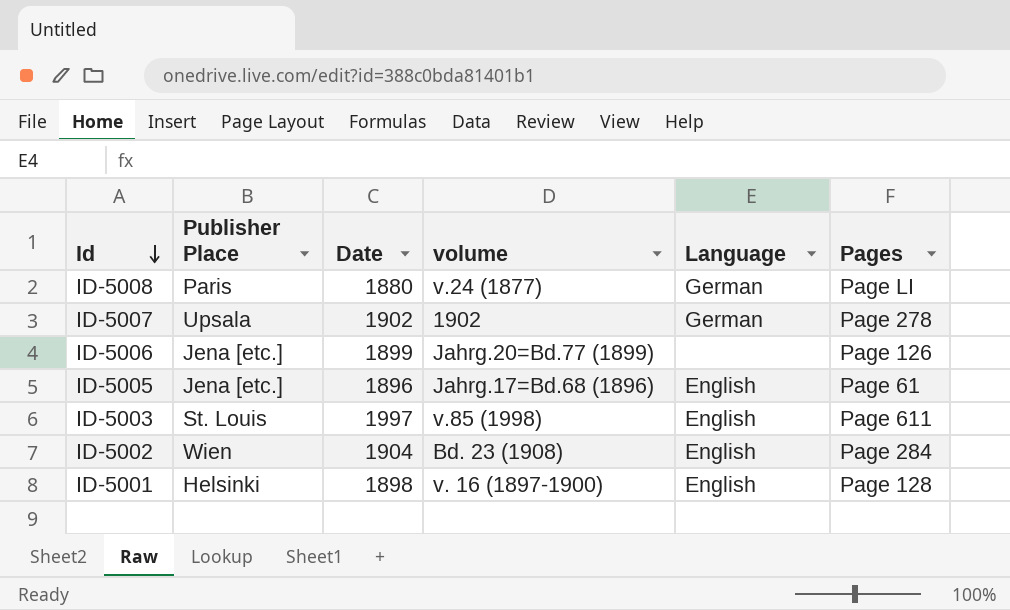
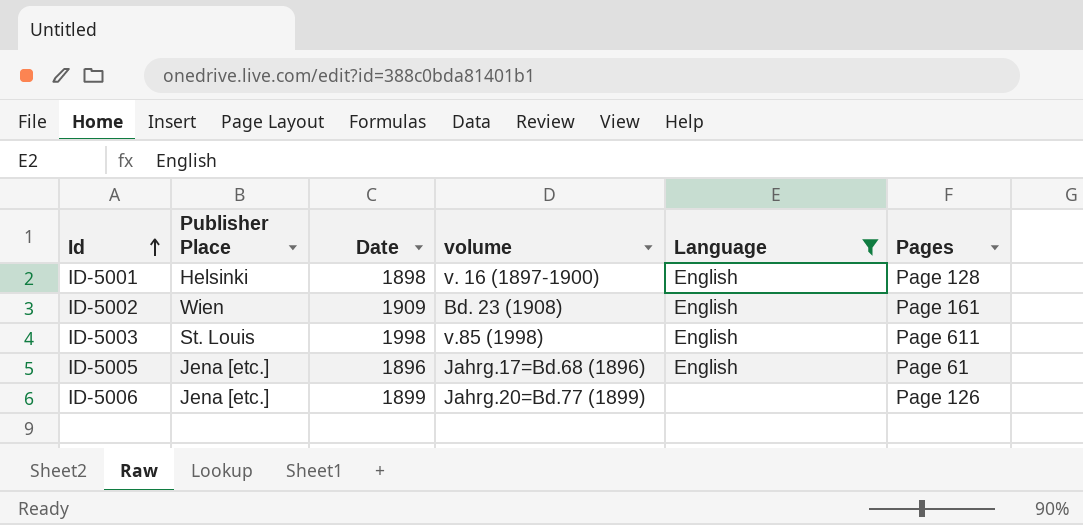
filter: none -> Language != German
row order: Id descending -> Id ascending
ID-5002 | Date: 1904 -> 1909
ID-5002 | Pages: Page 284 -> Page 161
ID-5003 | Date: 1997 -> 1998

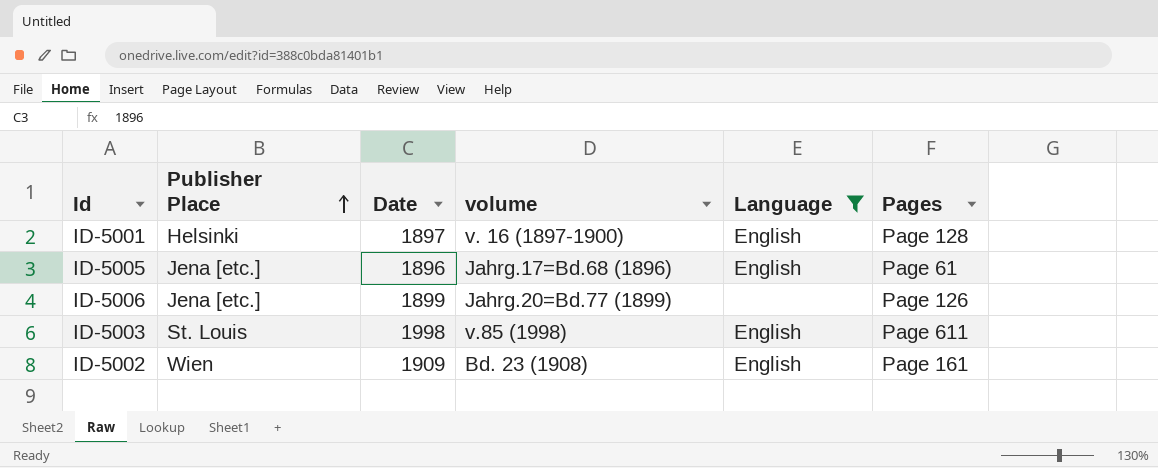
row order: Id ascending -> Publisher Place ascending
ID-5001 | Date: 1898 -> 1897

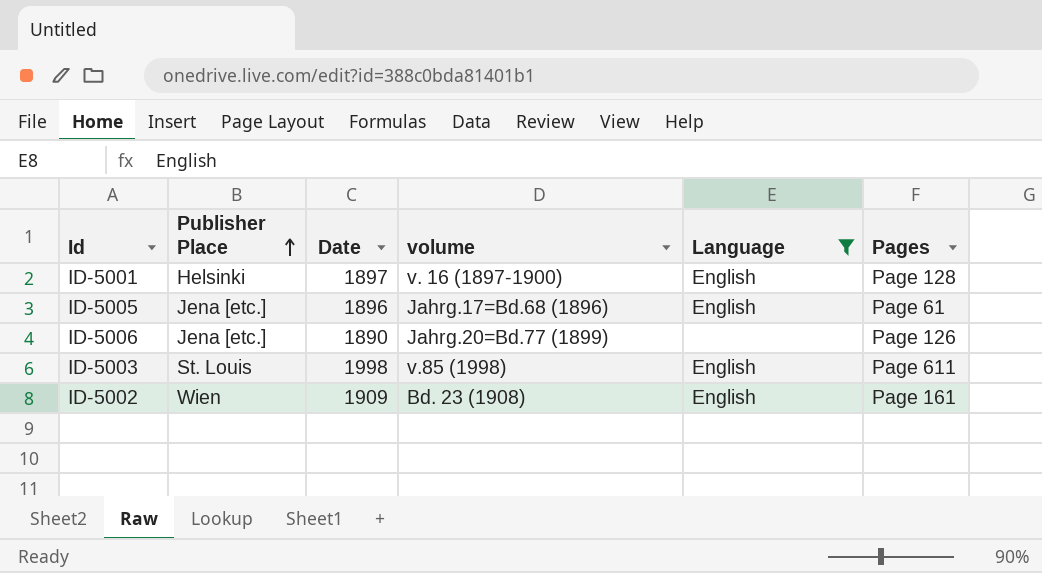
ID-5006 | Date: 1899 -> 1890

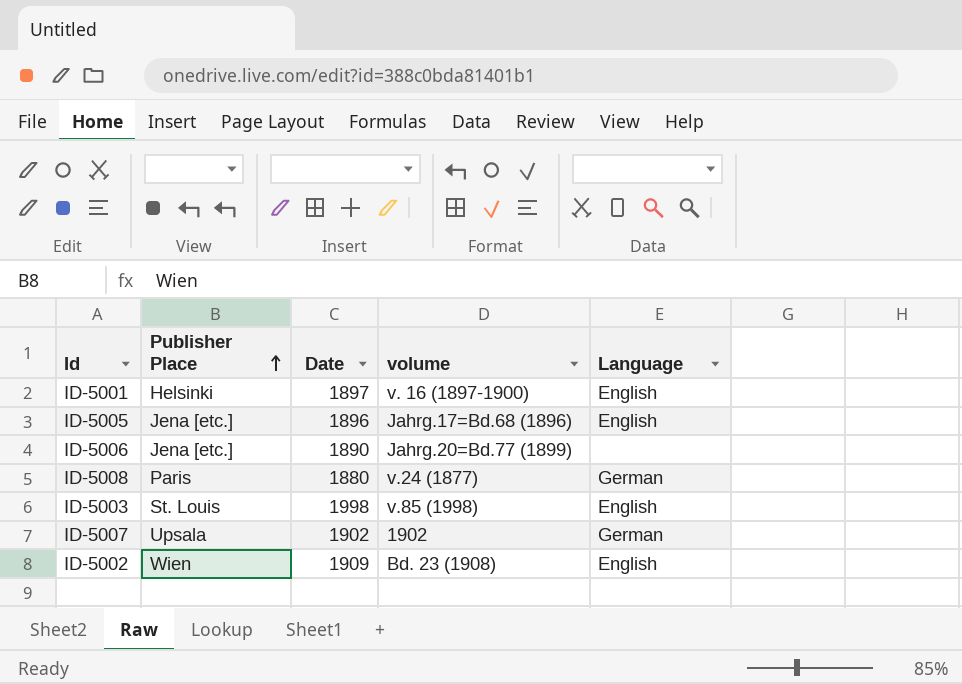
filter: Language != German -> none
column Pages | position: 6 -> none

